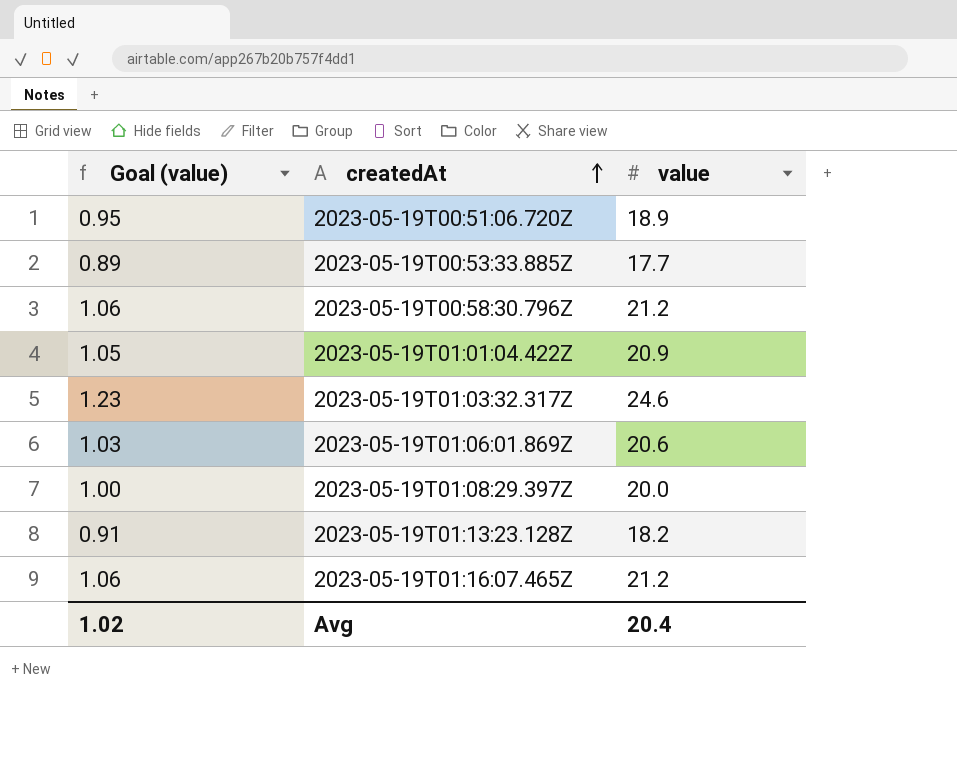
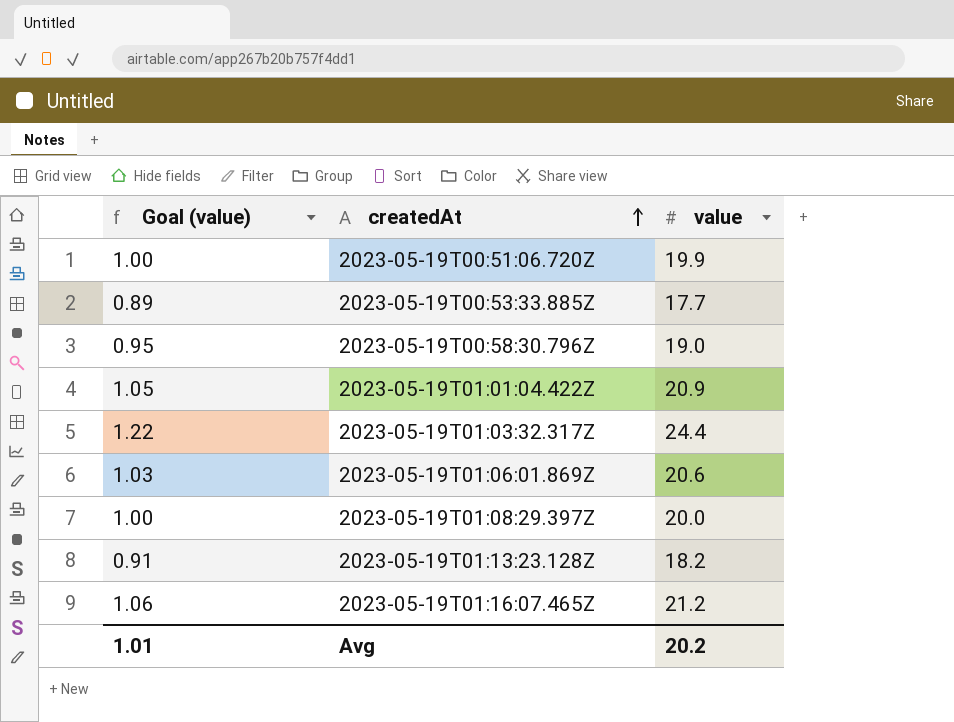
2023-05-19T00:51:06.720Z | Goal (value): 0.95 -> 1.00
2023-05-19T00:51:06.720Z | value: 18.9 -> 19.9
2023-05-19T00:58:30.796Z | Goal (value): 1.06 -> 0.95
2023-05-19T00:58:30.796Z | value: 21.2 -> 19.0
2023-05-19T01:03:32.317Z | Goal (value): 1.23 -> 1.22
2023-05-19T01:03:32.317Z | value: 24.6 -> 24.4
Avg | Goal (value): 1.02 -> 1.01
Avg | value: 20.4 -> 20.2

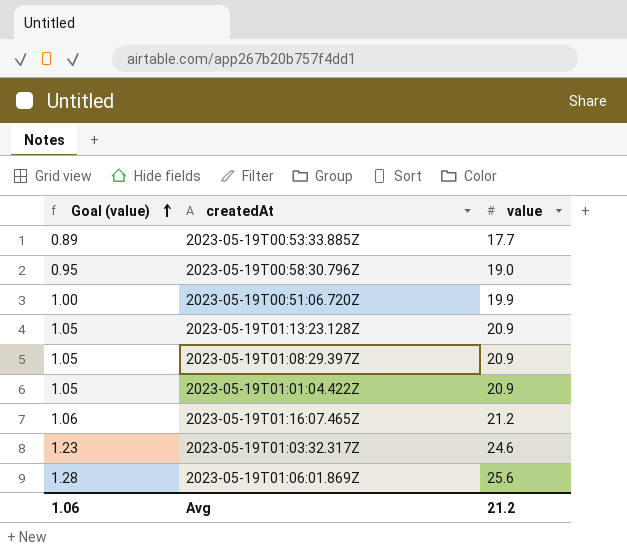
row order: createdAt ascending -> Goal (value) ascending
2023-05-19T01:13:23.128Z | Goal (value): 0.91 -> 1.05
2023-05-19T01:13:23.128Z | value: 18.2 -> 20.9
2023-05-19T01:08:29.397Z | Goal (value): 1.00 -> 1.05
2023-05-19T01:08:29.397Z | value: 20.0 -> 20.9
2023-05-19T01:03:32.317Z | Goal (value): 1.22 -> 1.23
2023-05-19T01:03:32.317Z | value: 24.4 -> 24.6
2023-05-19T01:06:01.869Z | Goal (value): 1.03 -> 1.28
2023-05-19T01:06:01.869Z | value: 20.6 -> 25.6
Avg | Goal (value): 1.01 -> 1.06
Avg | value: 20.2 -> 21.2

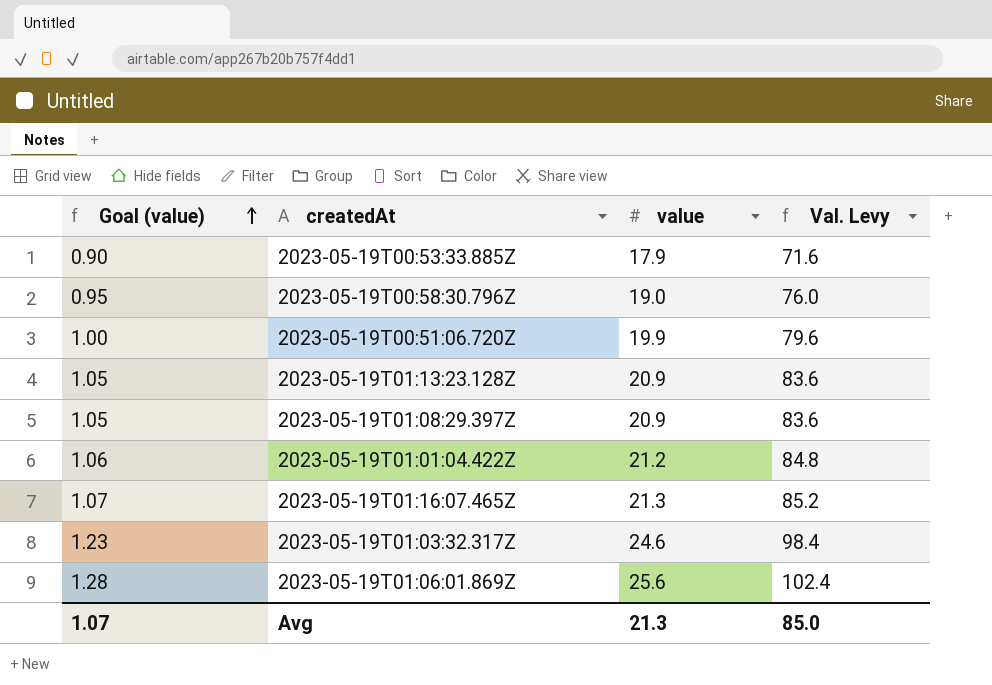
column Val. Levy | formula: none -> [value] * 4
2023-05-19T00:53:33.885Z | Goal (value): 0.89 -> 0.90
2023-05-19T00:53:33.885Z | value: 17.7 -> 17.9
2023-05-19T01:01:04.422Z | Goal (value): 1.05 -> 1.06
2023-05-19T01:01:04.422Z | value: 20.9 -> 21.2
2023-05-19T01:16:07.465Z | Goal (value): 1.06 -> 1.07
2023-05-19T01:16:07.465Z | value: 21.2 -> 21.3
Avg | Goal (value): 1.06 -> 1.07
Avg | value: 21.2 -> 21.3

